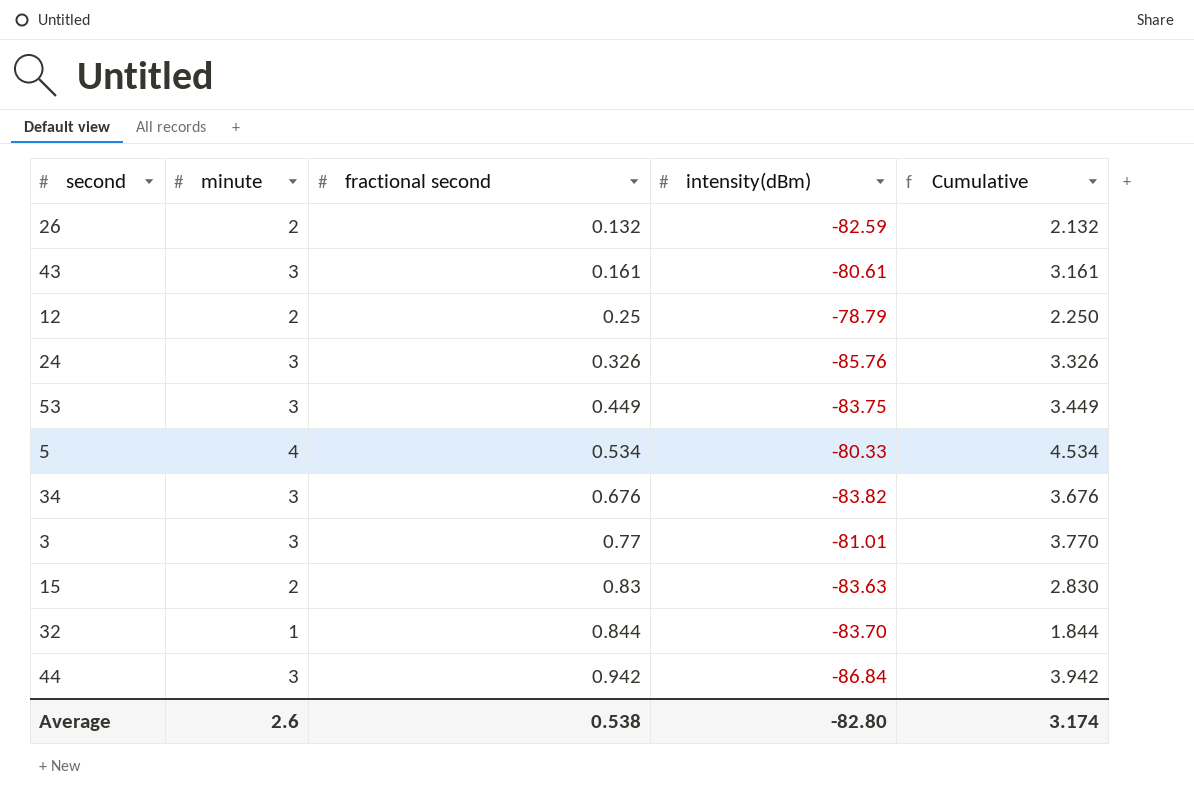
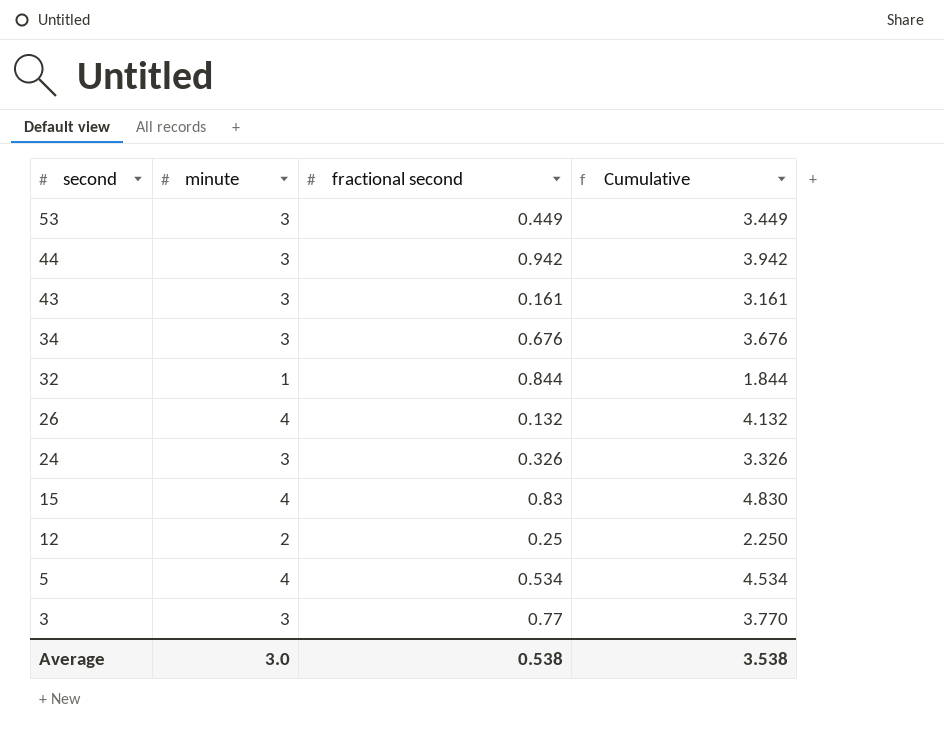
row order: fractional second ascending -> second descending
column intensity(dBm) | position: 4 -> none
26 | minute: 2 -> 4
26 | Cumulative: 2.132 -> 4.132
15 | minute: 2 -> 4
15 | Cumulative: 2.830 -> 4.830
Average | minute: 2.6 -> 3.0
Average | Cumulative: 3.174 -> 3.538

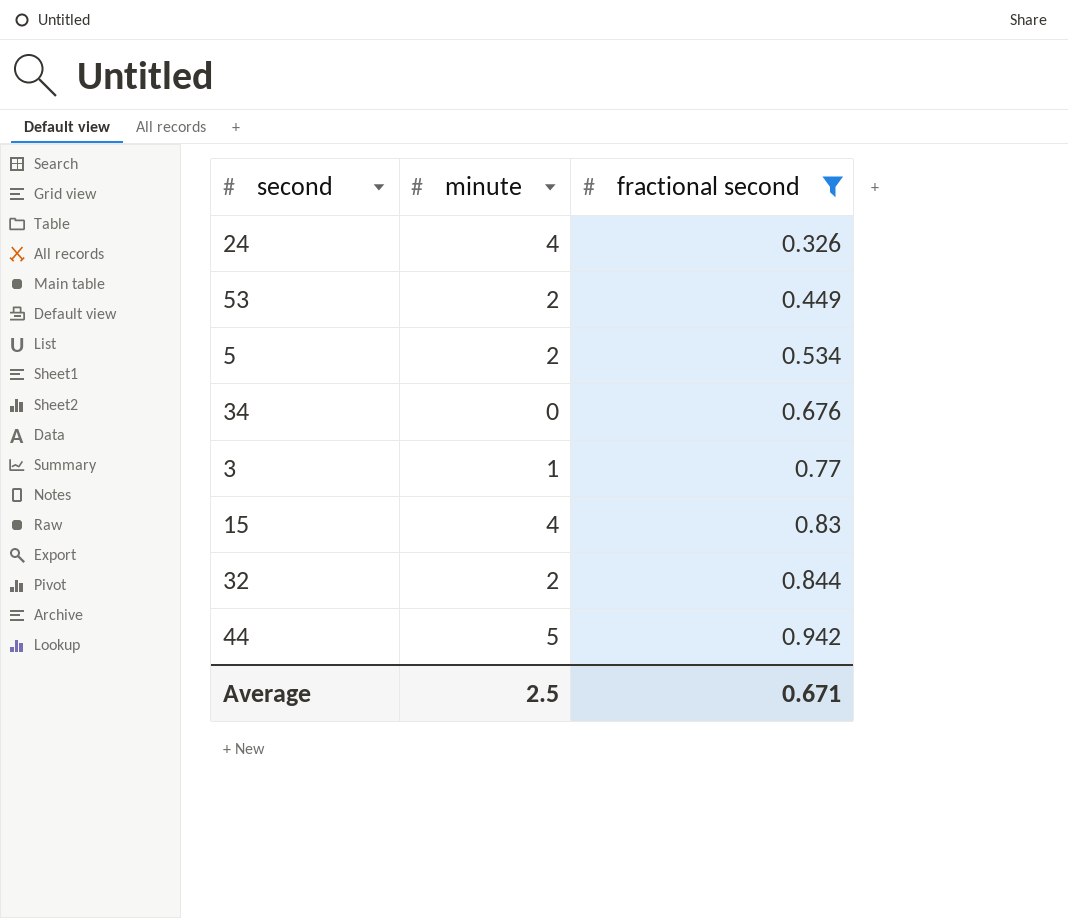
filter: none -> fractional second >= 0.326
row order: second descending -> fractional second ascending
column Cumulative | formula: [minute] + [fractional second] -> none
24 | minute: 3 -> 4
53 | minute: 3 -> 2
5 | minute: 4 -> 2
34 | minute: 3 -> 0
3 | minute: 3 -> 1
32 | minute: 1 -> 2
44 | minute: 3 -> 5
Average | minute: 3.0 -> 2.5
Average | fractional second: 0.538 -> 0.671

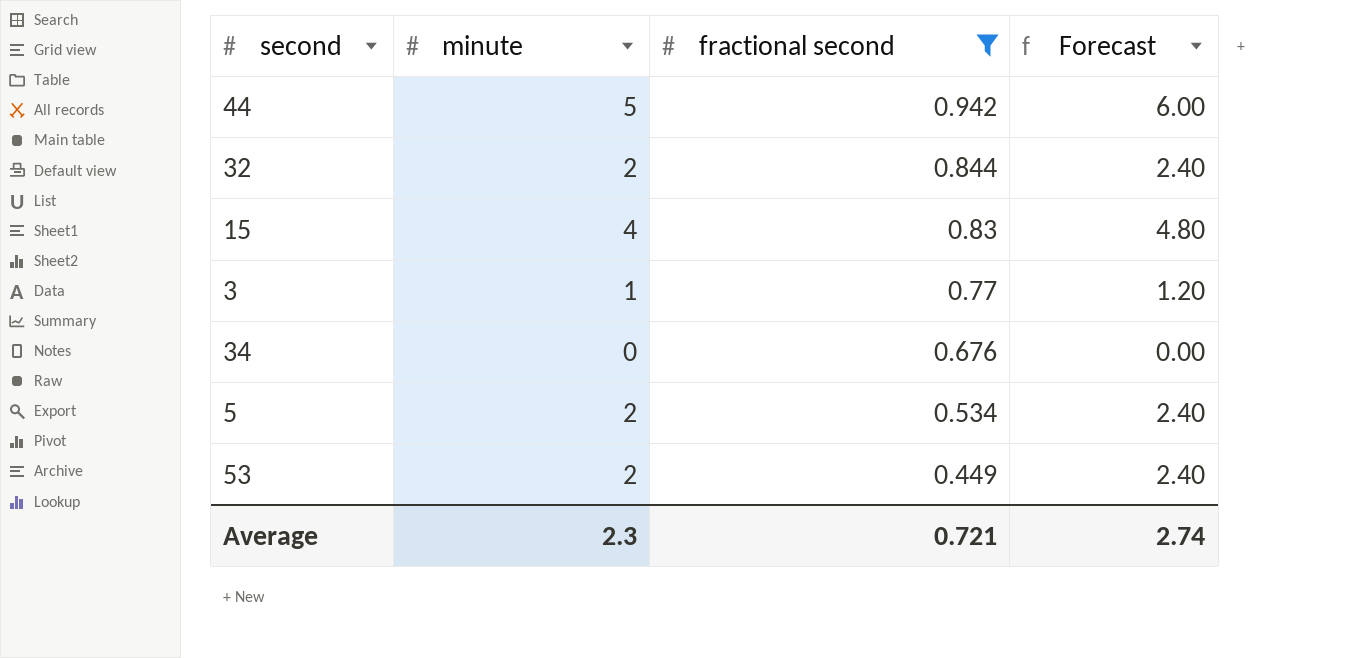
row order: fractional second ascending -> fractional second descending
column Forecast | formula: none -> [minute] * 1.2
row 24: 4 | 0.326 -> none
Average | minute: 2.5 -> 2.3
Average | fractional second: 0.671 -> 0.721

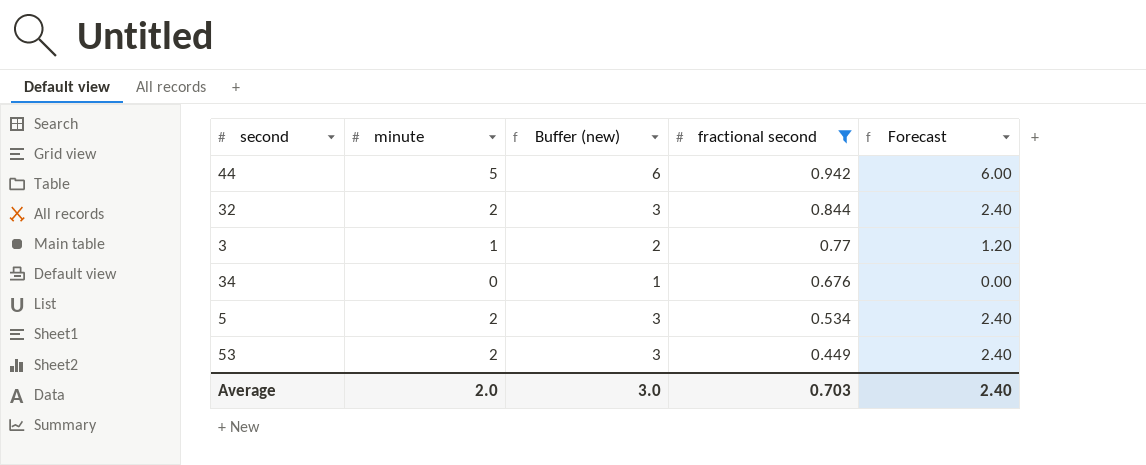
column Buffer (new) | formula: none -> [minute] + 1
row 15: 4 | 0.83 | 4.80 -> none
Average | minute: 2.3 -> 2.0
Average | fractional second: 0.721 -> 0.703
Average | Forecast: 2.74 -> 2.40

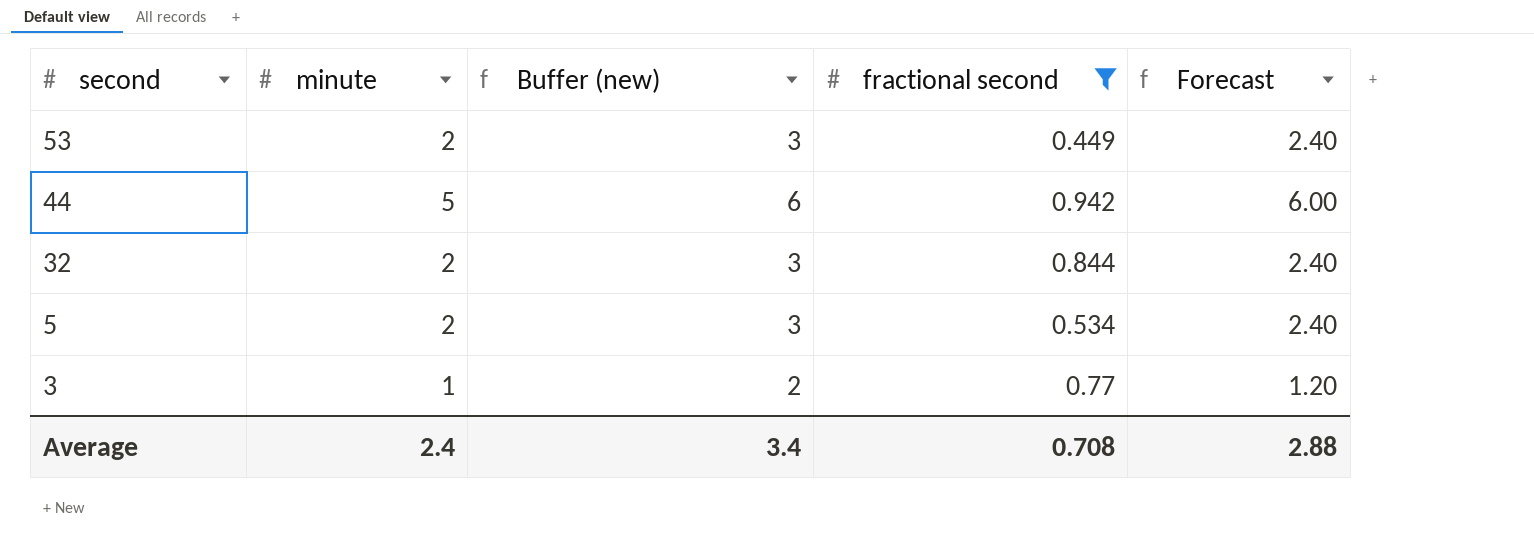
row order: fractional second descending -> second descending
row 34: 0 | 1 | 0.676 | 0.00 -> none
Average | minute: 2.0 -> 2.4
Average | Buffer (new): 3.0 -> 3.4
Average | fractional second: 0.703 -> 0.708
Average | Forecast: 2.40 -> 2.88

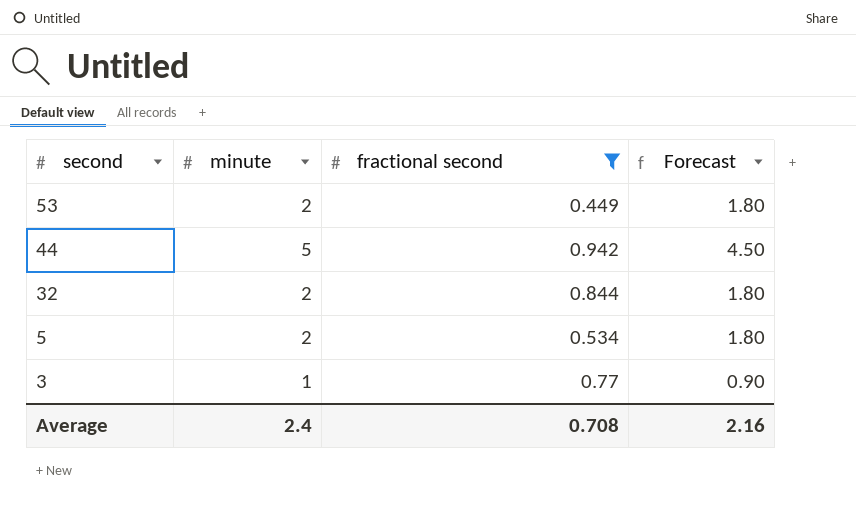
column Buffer (new) | formula: [minute] + 1 -> none
column Forecast | formula: [minute] * 1.2 -> [minute] * 0.9
Average | Forecast: 2.88 -> 2.16

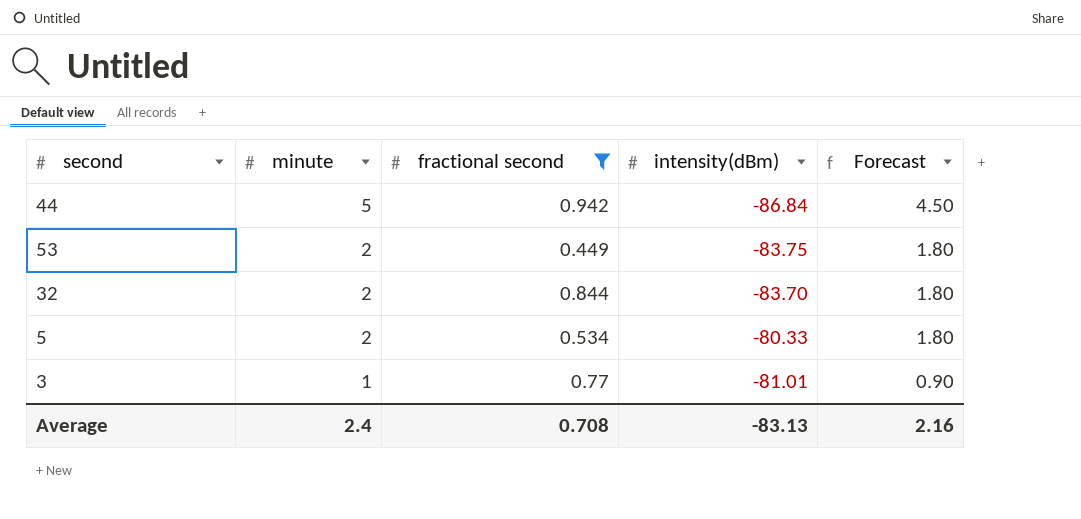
row order: second descending -> minute descending
column intensity(dBm) | position: none -> 4

